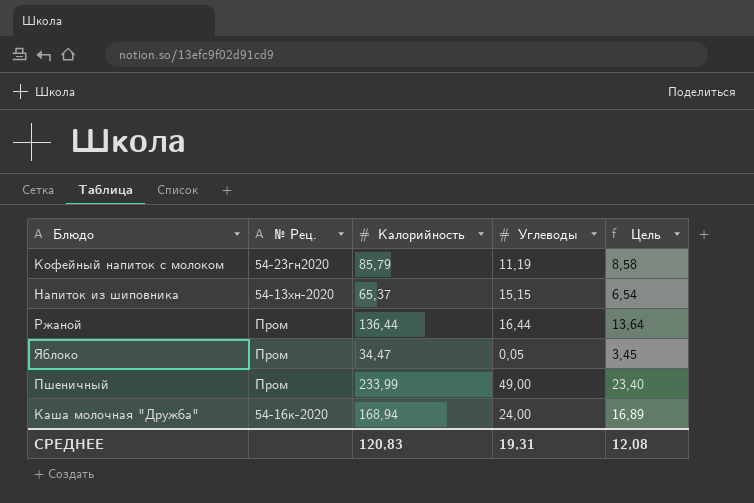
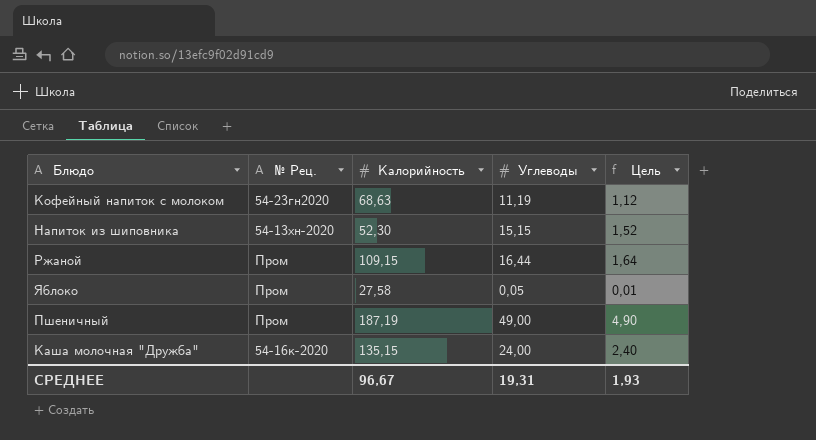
column Цель | formula: [Калорийность] * 0,1 -> [Углеводы] * 0,1
Кофейный напиток с молоком | Калорийность: 85,79 -> 68,63
Напиток из шиповника | Калорийность: 65,37 -> 52,30
Ржаной | Калорийность: 136,44 -> 109,15
Яблоко | Калорийность: 34,47 -> 27,58
Пшеничный | Калорийность: 233,99 -> 187,19
Каша молочная "Дружба" | Калорийность: 168,94 -> 135,15
СРЕДНЕЕ | Калорийность: 120,83 -> 96,67
СРЕДНЕЕ | Цель: 12,08 -> 1,93

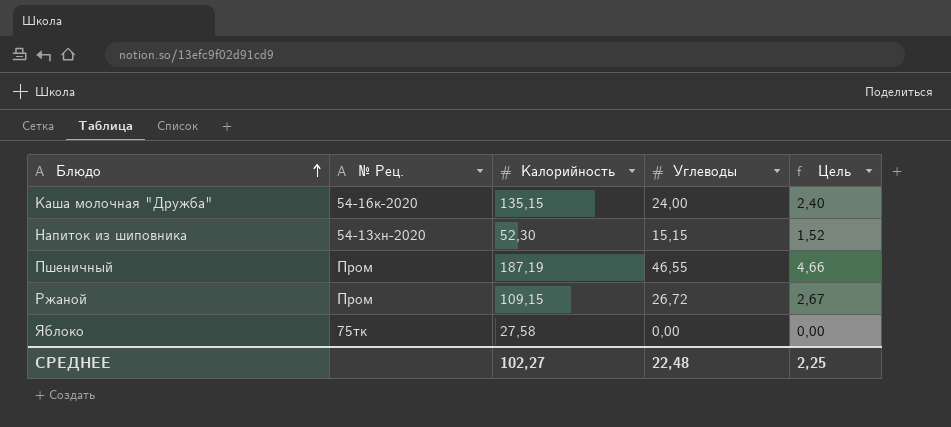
row order: none -> Блюдо ascending
row Кофейный напиток с молоком: 54-23гн2020 | 68,63 | 11,19 | 1,12 -> none
Пшеничный | Углеводы: 49,00 -> 46,55
Пшеничный | Цель: 4,90 -> 4,66
Ржаной | Углеводы: 16,44 -> 26,72
Ржаной | Цель: 1,64 -> 2,67
Яблоко | № Рец.: Пром -> 75тк
Яблоко | Углеводы: 0,05 -> 0,00
Яблоко | Цель: 0,01 -> 0,00
СРЕДНЕЕ | Калорийность: 96,67 -> 102,27
СРЕДНЕЕ | Углеводы: 19,31 -> 22,48
СРЕДНЕЕ | Цель: 1,93 -> 2,25

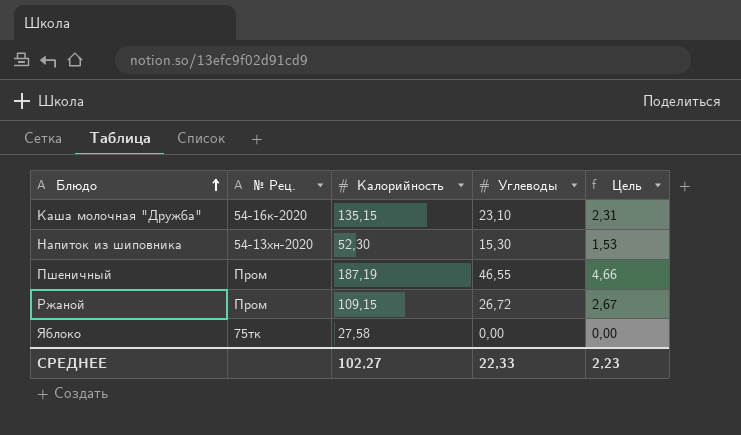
Каша молочная "Дружба" | Углеводы: 24,00 -> 23,10
Каша молочная "Дружба" | Цель: 2,40 -> 2,31
Напиток из шиповника | Углеводы: 15,15 -> 15,30
Напиток из шиповника | Цель: 1,52 -> 1,53
СРЕДНЕЕ | Углеводы: 22,48 -> 22,33
СРЕДНЕЕ | Цель: 2,25 -> 2,23

